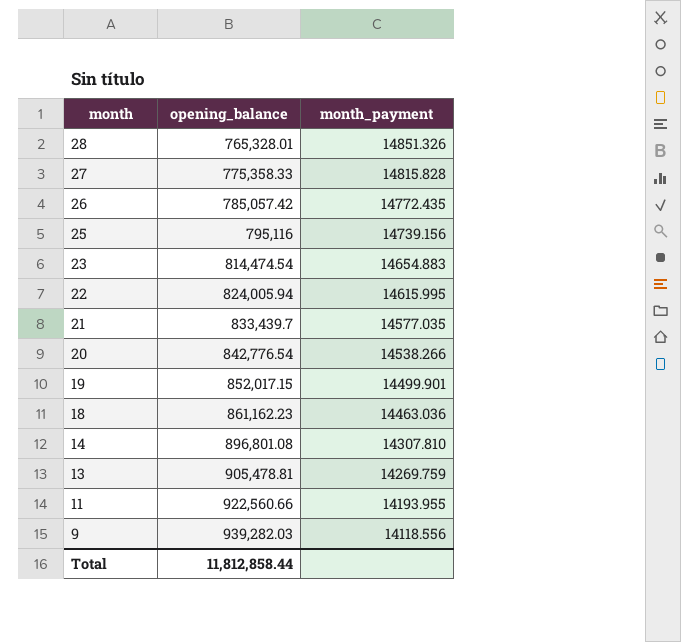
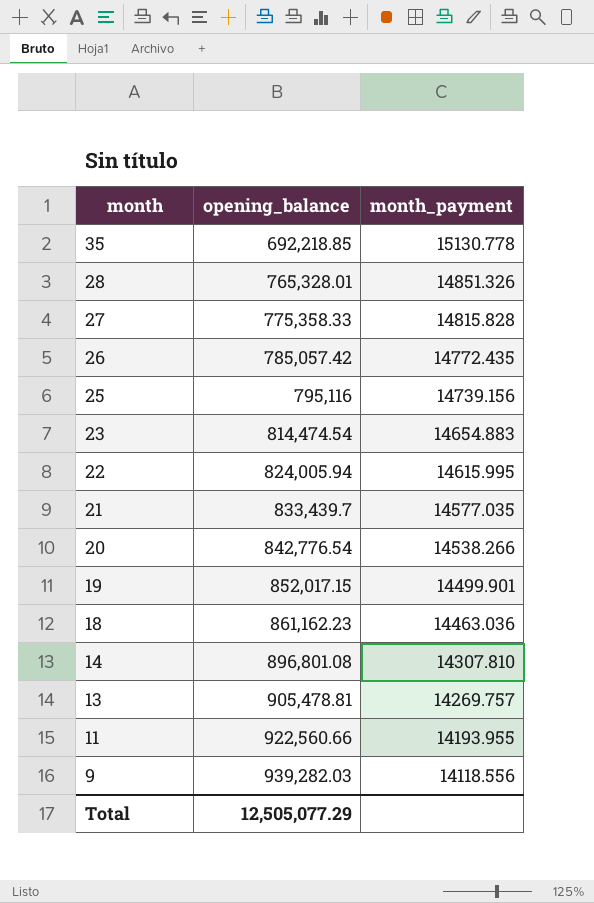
row 35: none -> 692,218.85 | 15130.778
13 | month_payment: 14269.759 -> 14269.757
Total | opening_balance: 11,812,858.44 -> 12,505,077.29

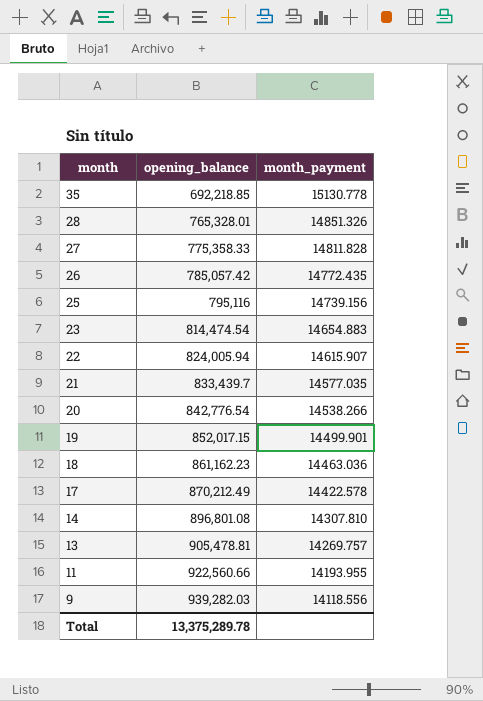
27 | month_payment: 14815.828 -> 14811.828
22 | month_payment: 14615.995 -> 14615.907
row 17: none -> 870,212.49 | 14422.578
Total | opening_balance: 12,505,077.29 -> 13,375,289.78

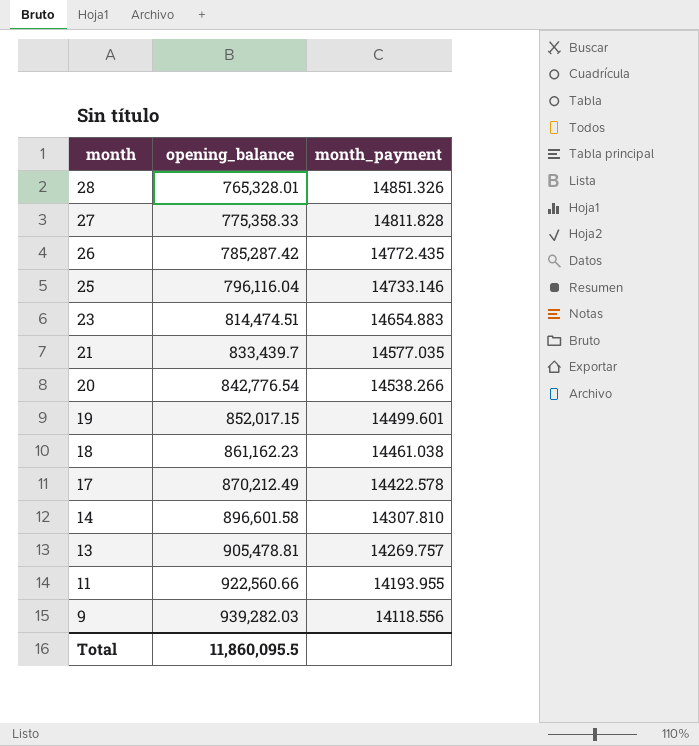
row 35: 692,218.85 | 15130.778 -> none
row 22: 824,005.94 | 14615.907 -> none
26 | opening_balance: 785,057.42 -> 785,287.42
25 | opening_balance: 795,116 -> 796,116.04
25 | month_payment: 14739.156 -> 14733.146
23 | opening_balance: 814,474.54 -> 814,474.51
19 | month_payment: 14499.901 -> 14499.601
18 | month_payment: 14463.036 -> 14461.038
14 | opening_balance: 896,801.08 -> 896,601.58
Total | opening_balance: 13,375,289.78 -> 11,860,095.5

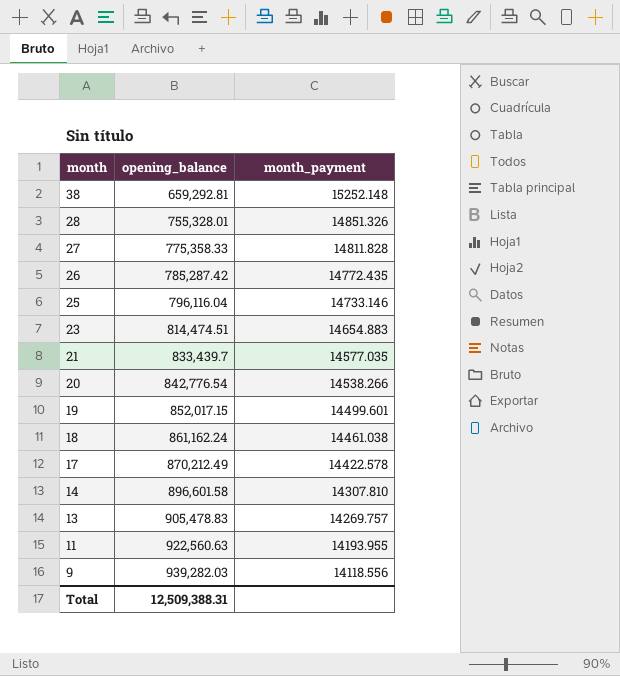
row 38: none -> 659,292.81 | 15252.148
28 | opening_balance: 765,328.01 -> 755,328.01
18 | opening_balance: 861,162.23 -> 861,162.24
13 | opening_balance: 905,478.81 -> 905,478.83
11 | opening_balance: 922,560.66 -> 922,560.63
Total | opening_balance: 11,860,095.5 -> 12,509,388.31

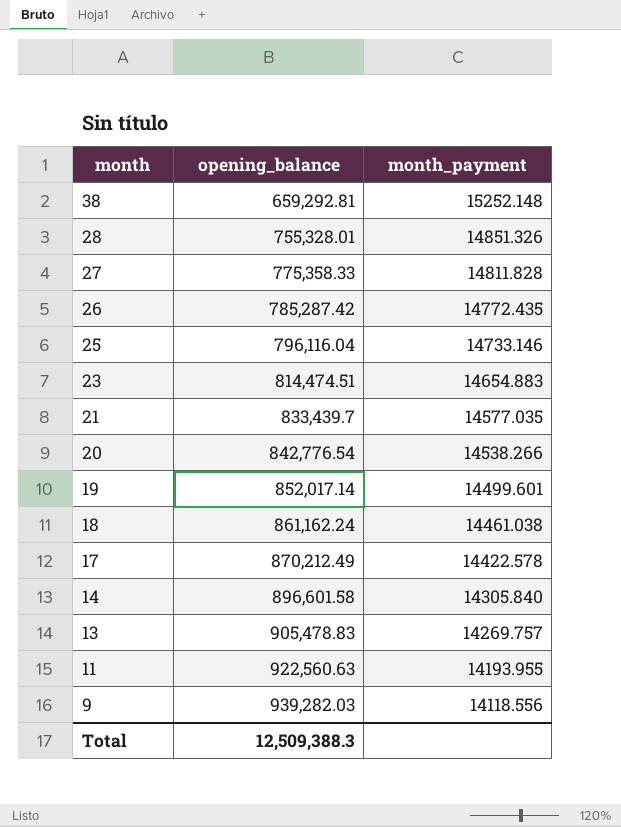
19 | opening_balance: 852,017.15 -> 852,017.14
14 | month_payment: 14307.810 -> 14305.840
Total | opening_balance: 12,509,388.31 -> 12,509,388.3

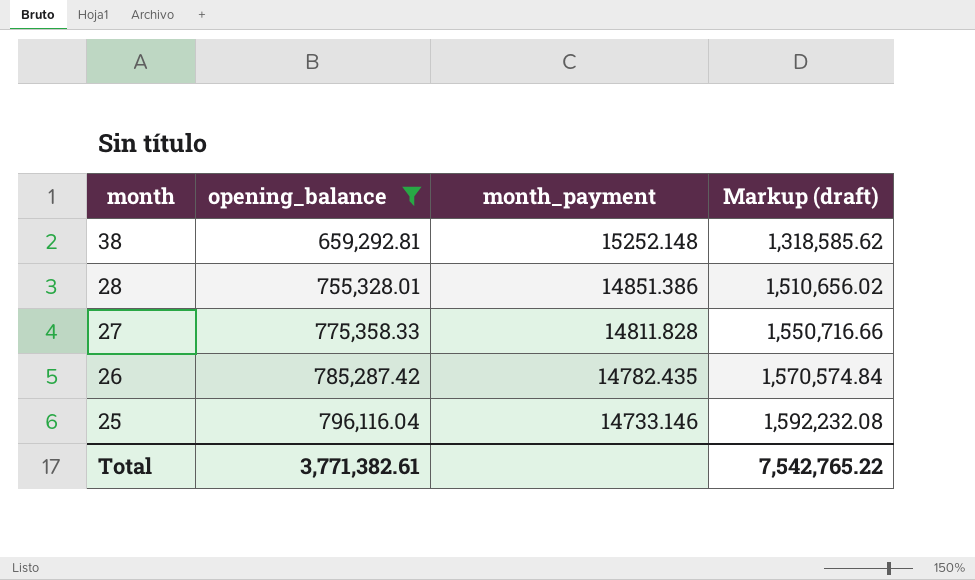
filter: none -> opening_balance <= 796,116.04
column Markup (draft) | formula: none -> [opening_balance] * 2
28 | month_payment: 14851.326 -> 14851.386
26 | month_payment: 14772.435 -> 14782.435
Total | opening_balance: 12,509,388.3 -> 3,771,382.61

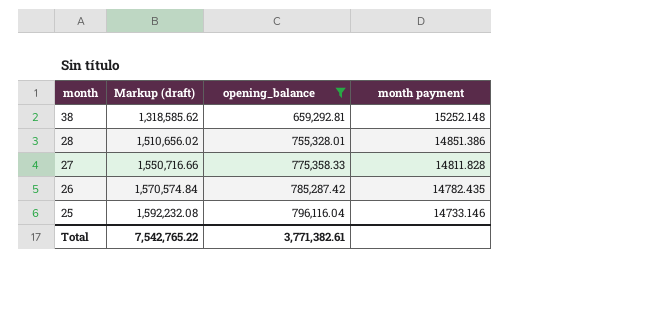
column Markup (draft) | position: 4 -> 2
column name: month_payment -> month payment

